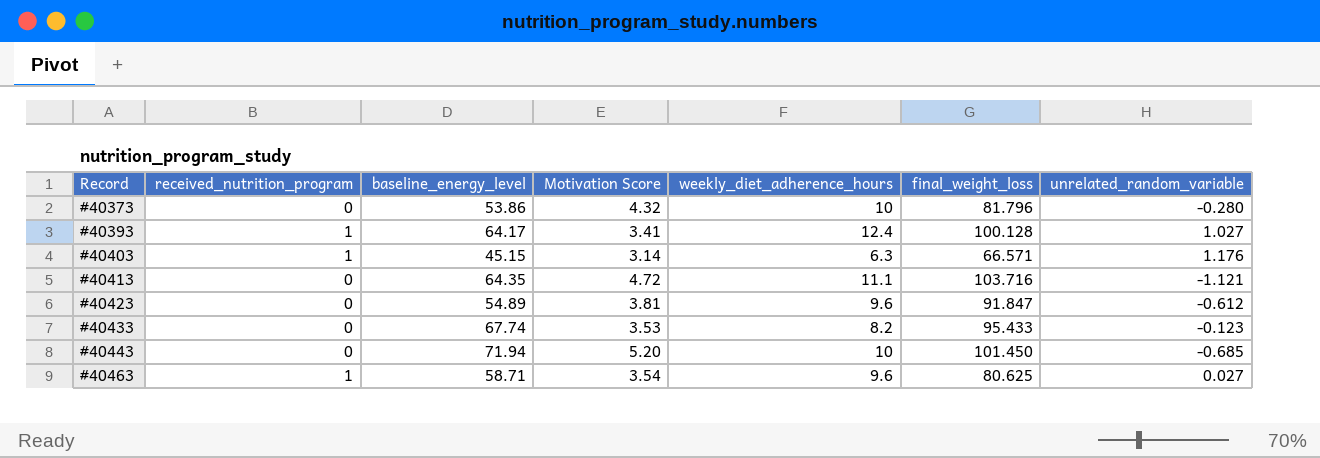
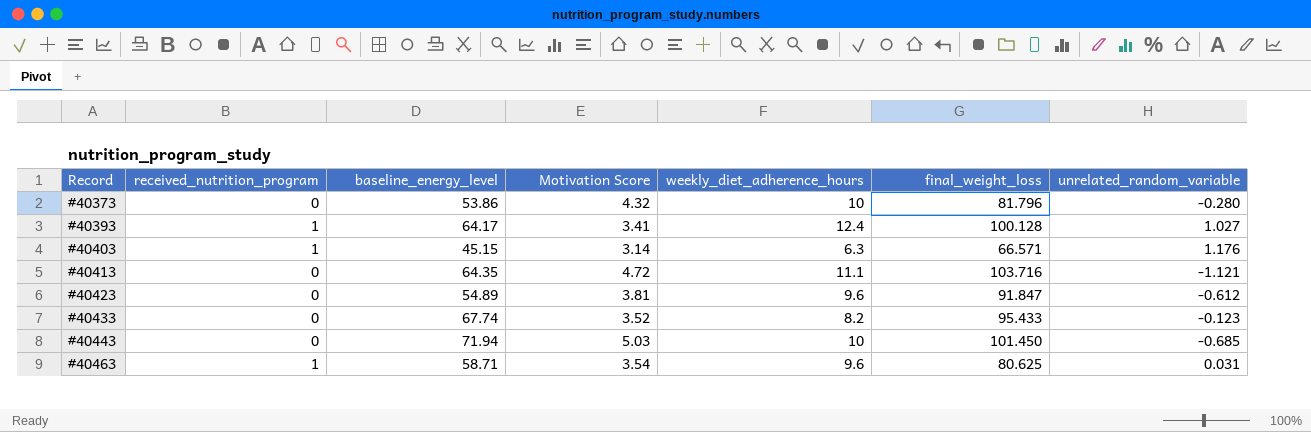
#40433 | Motivation Score: 3.53 -> 3.52
#40443 | Motivation Score: 5.20 -> 5.03
#40463 | unrelated_random_variable: 0.027 -> 0.031

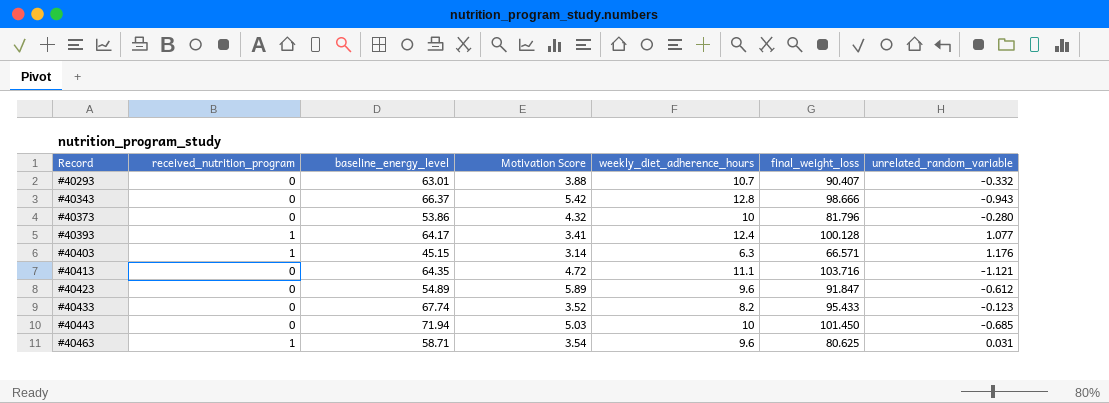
row #40293: none -> 0 | 63.01 | 3.88 | 10.7 | 90.407 | -0.332
row #40343: none -> 0 | 66.37 | 5.42 | 12.8 | 98.666 | -0.943
#40393 | unrelated_random_variable: 1.027 -> 1.077
#40423 | Motivation Score: 3.81 -> 5.89

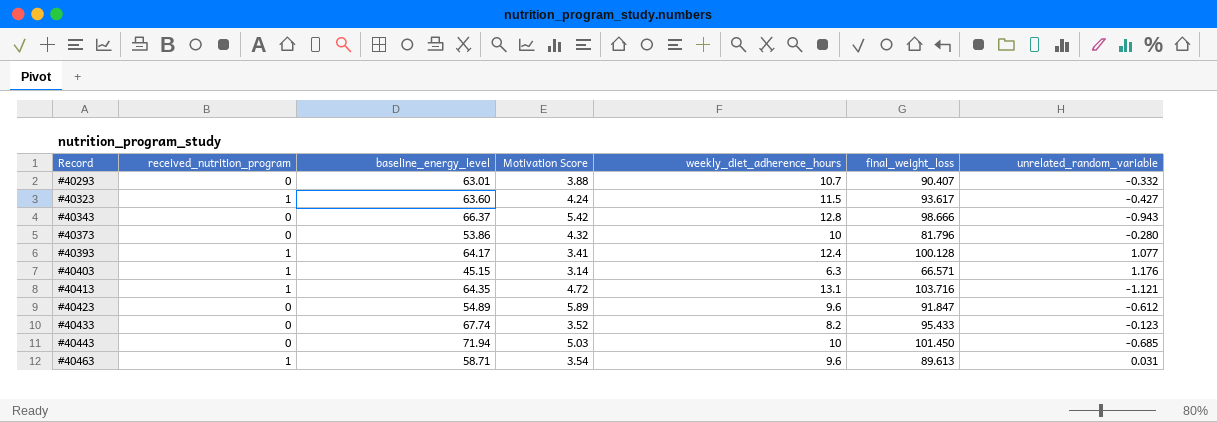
row #40323: none -> 1 | 63.60 | 4.24 | 11.5 | 93.617 | -0.427
#40413 | received_nutrition_program: 0 -> 1
#40413 | weekly_diet_adherence_hours: 11.1 -> 13.1
#40463 | final_weight_loss: 80.625 -> 89.613

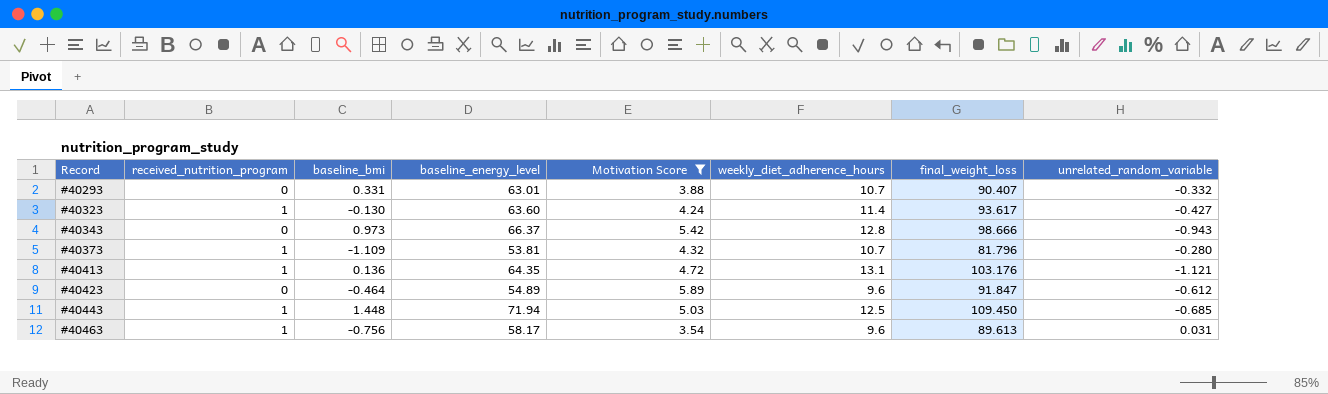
filter: none -> Motivation Score >= 3.54
column baseline_bmi | position: none -> 3
#40323 | weekly_diet_adherence_hours: 11.5 -> 11.4
#40373 | received_nutrition_program: 0 -> 1
#40373 | baseline_energy_level: 53.86 -> 53.81
#40373 | weekly_diet_adherence_hours: 10 -> 10.7
#40413 | final_weight_loss: 103.716 -> 103.176
#40443 | received_nutrition_program: 0 -> 1
#40443 | weekly_diet_adherence_hours: 10 -> 12.5
#40443 | final_weight_loss: 101.450 -> 109.450
#40463 | baseline_energy_level: 58.71 -> 58.17

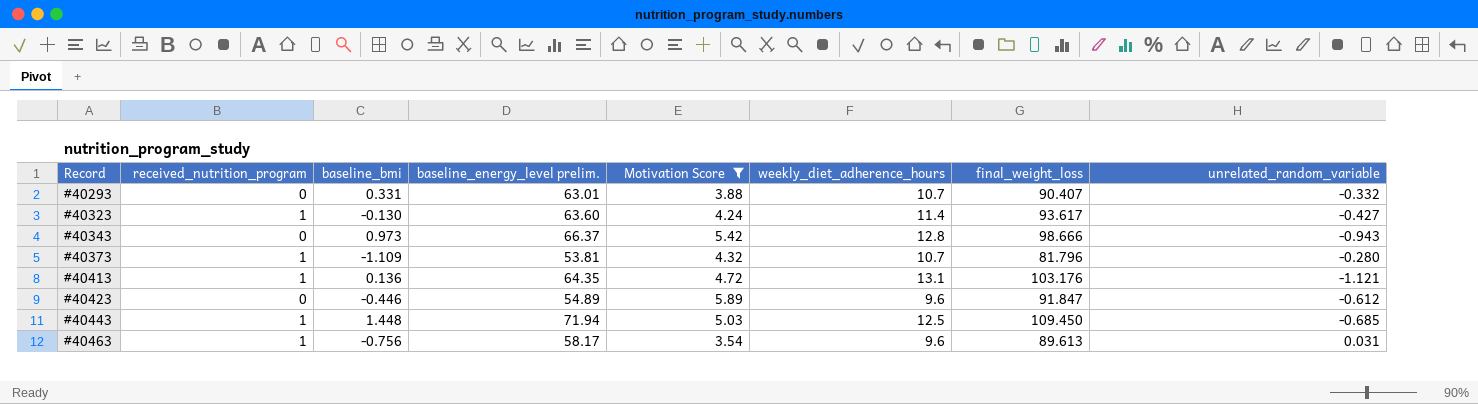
column name: baseline_energy_level -> baseline_energy_level prelim.
#40423 | baseline_bmi: -0.464 -> -0.446

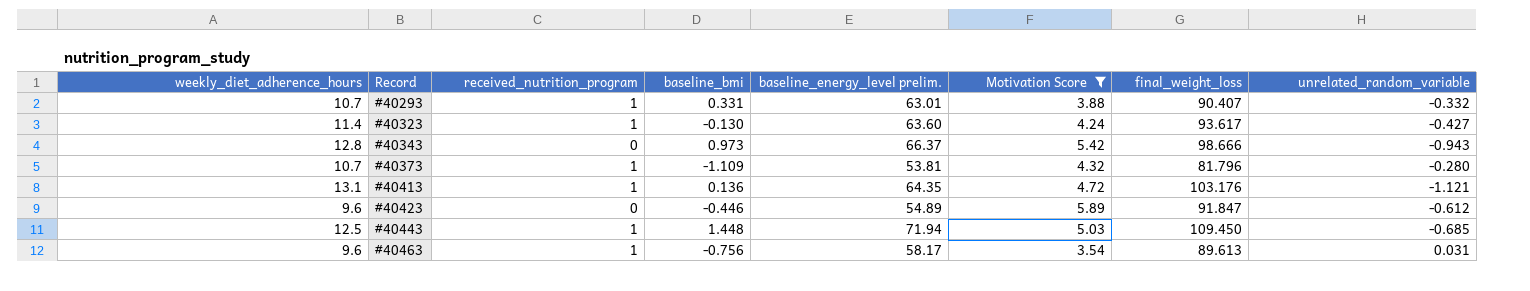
column weekly_diet_adherence_hours | position: 6 -> 1
#40293 | received_nutrition_program: 0 -> 1

